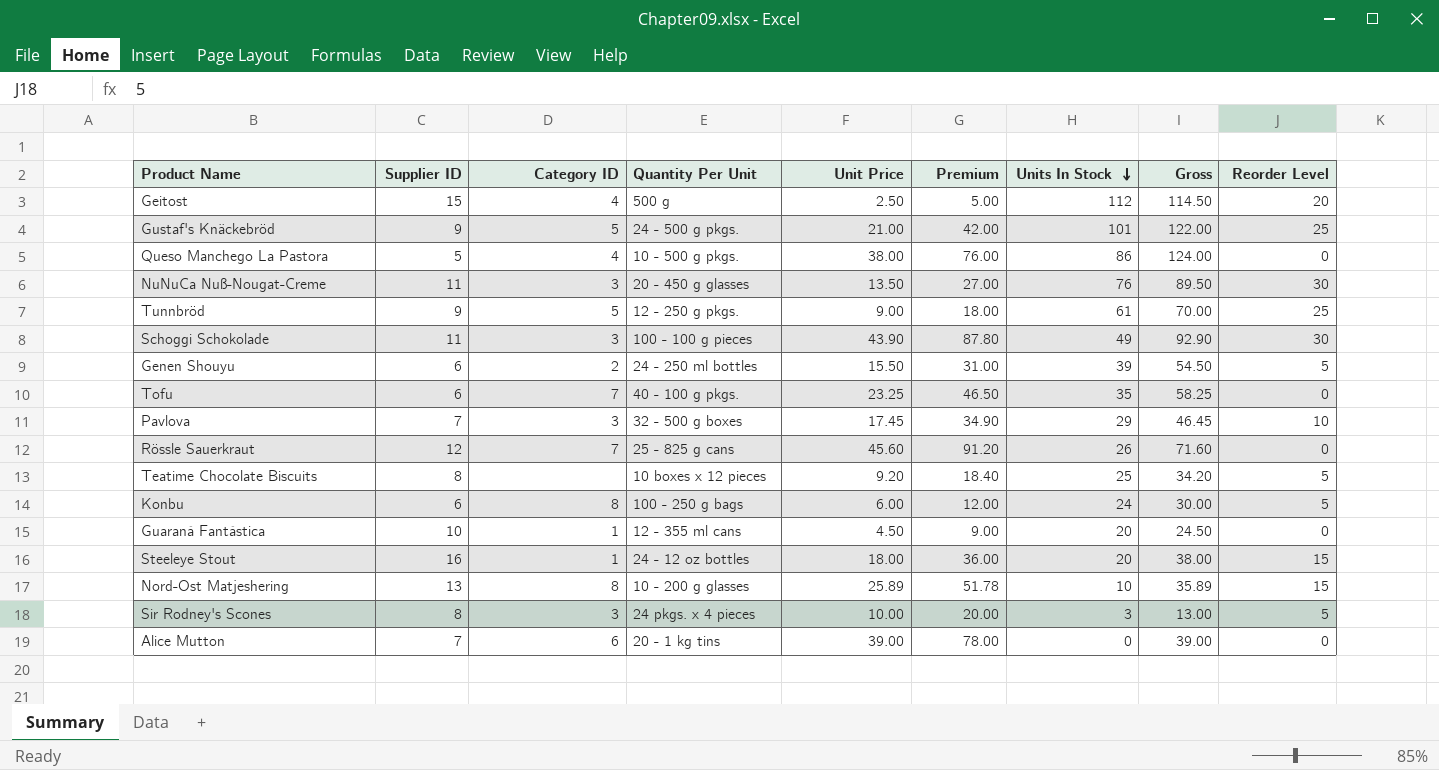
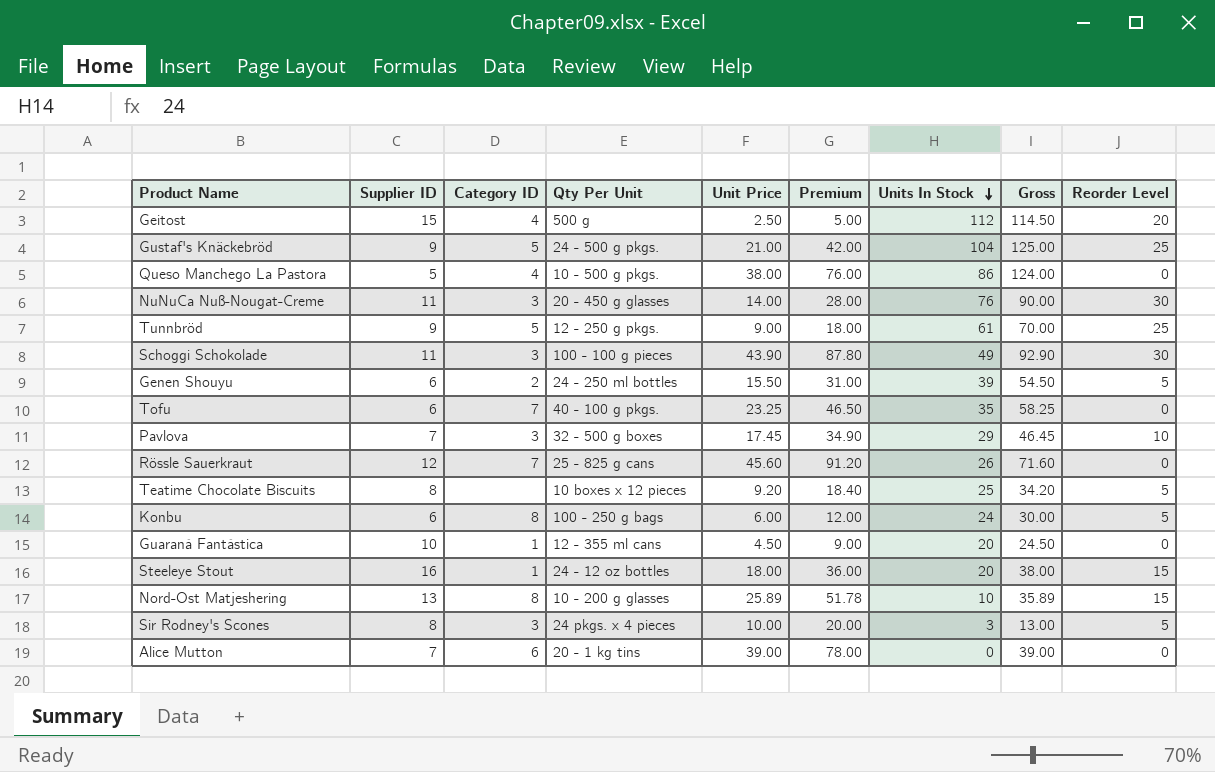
column name: Quantity Per Unit -> Qty Per Unit
Gustaf's Knäckebröd | Units In Stock: 101 -> 104
Gustaf's Knäckebröd | Gross: 122.00 -> 125.00
NuNuCa Nuß-Nougat-Creme | Unit Price: 13.50 -> 14.00
NuNuCa Nuß-Nougat-Creme | Premium: 27.00 -> 28.00
NuNuCa Nuß-Nougat-Creme | Gross: 89.50 -> 90.00

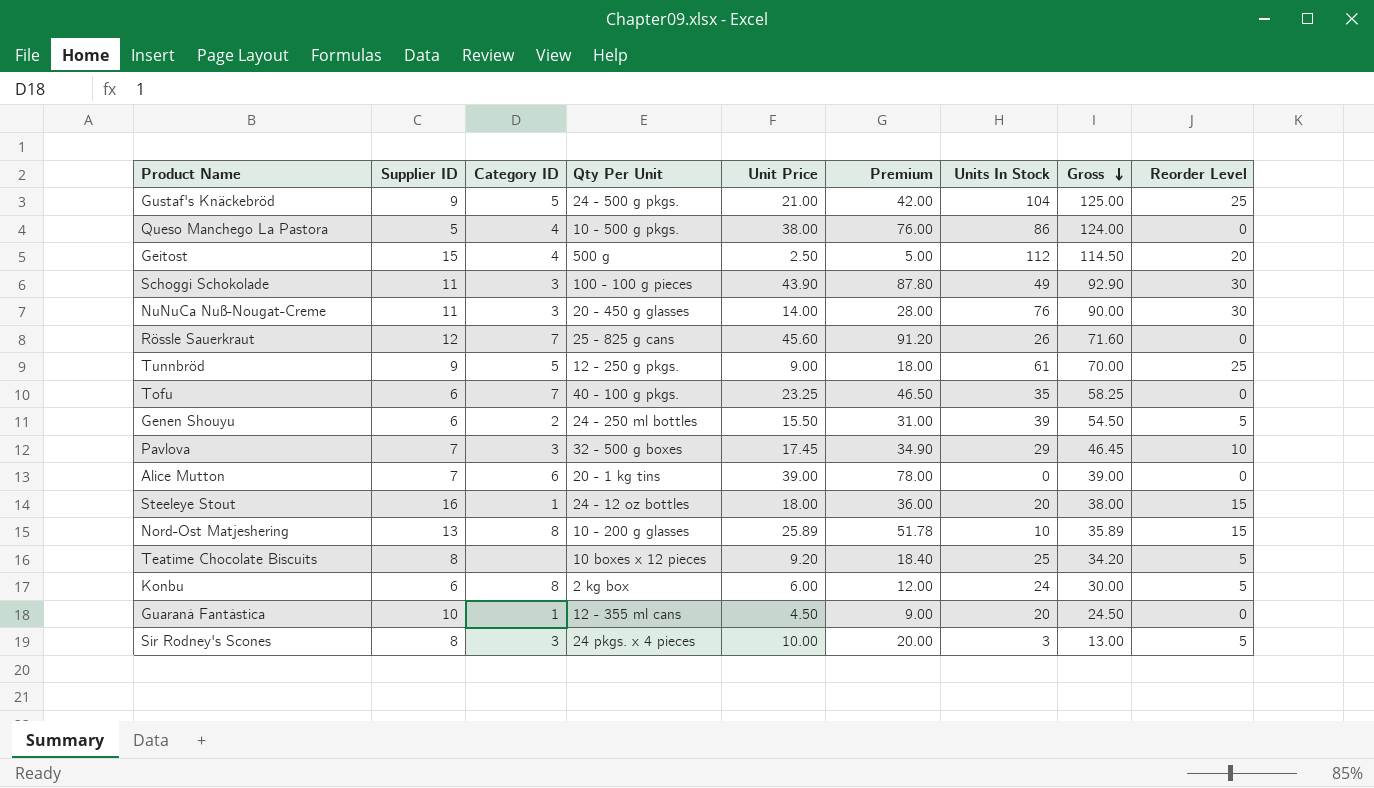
row order: Units In Stock descending -> Gross descending
Konbu | Qty Per Unit: 100 - 250 g bags -> 2 kg box

